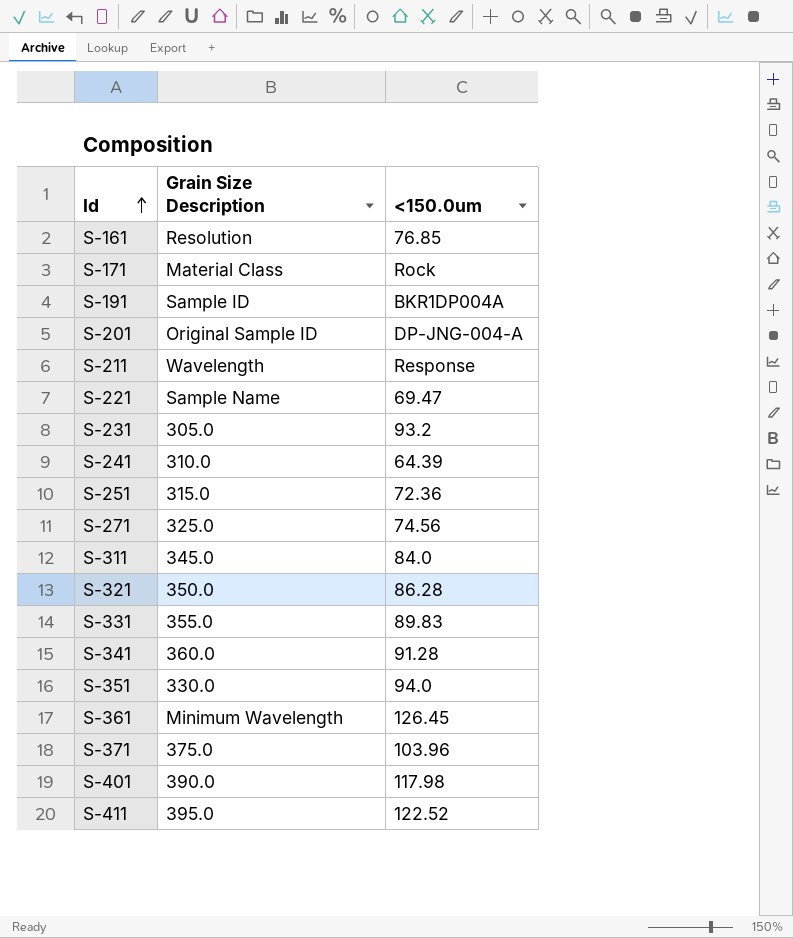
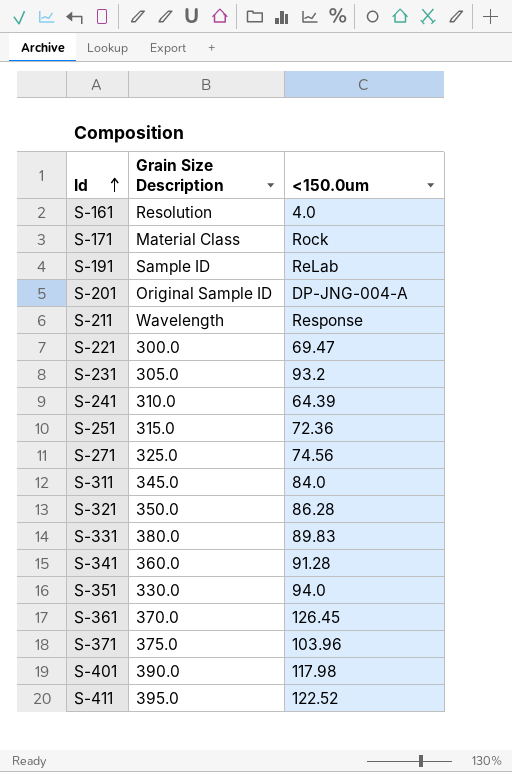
S-161 | <150.0um: 76.85 -> 4.0
S-191 | <150.0um: BKR1DP004A -> ReLab
S-221 | Grain Size Description: Sample Name -> 300.0
S-331 | Grain Size Description: 355.0 -> 380.0
S-361 | Grain Size Description: Minimum Wavelength -> 370.0

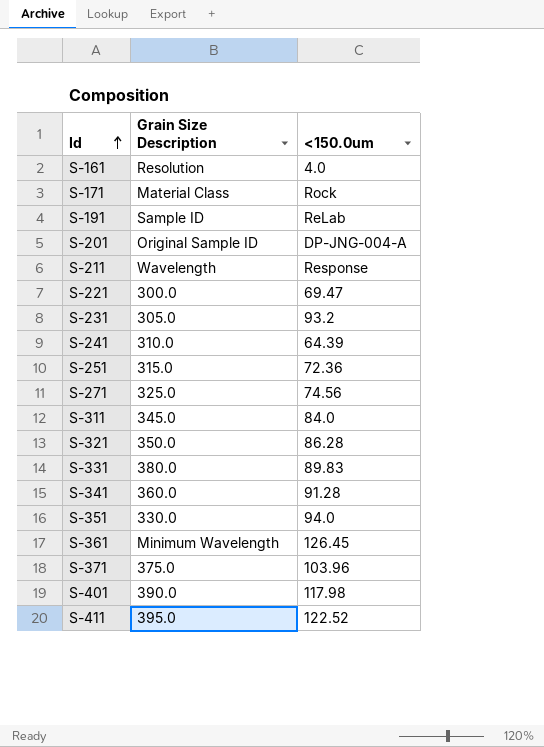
S-361 | Grain Size Description: 370.0 -> Minimum Wavelength

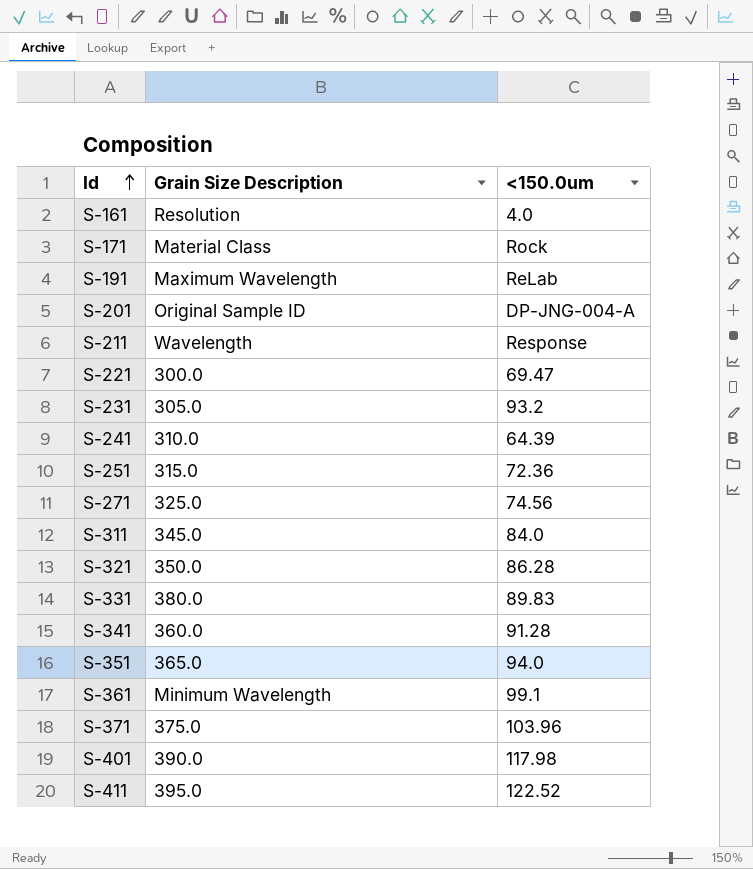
S-191 | Grain Size Description: Sample ID -> Maximum Wavelength
S-351 | Grain Size Description: 330.0 -> 365.0
S-361 | <150.0um: 126.45 -> 99.1

